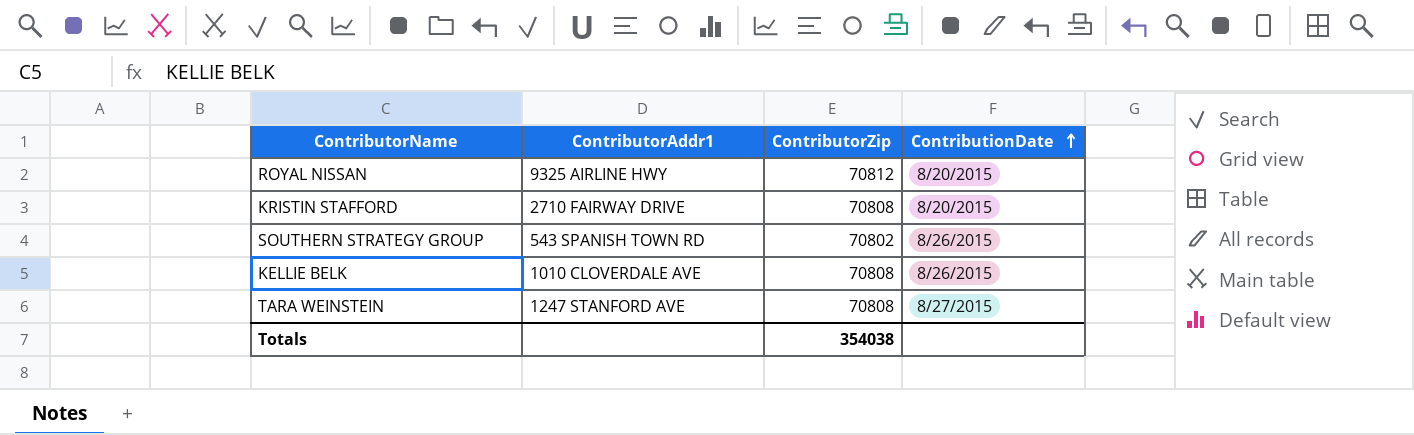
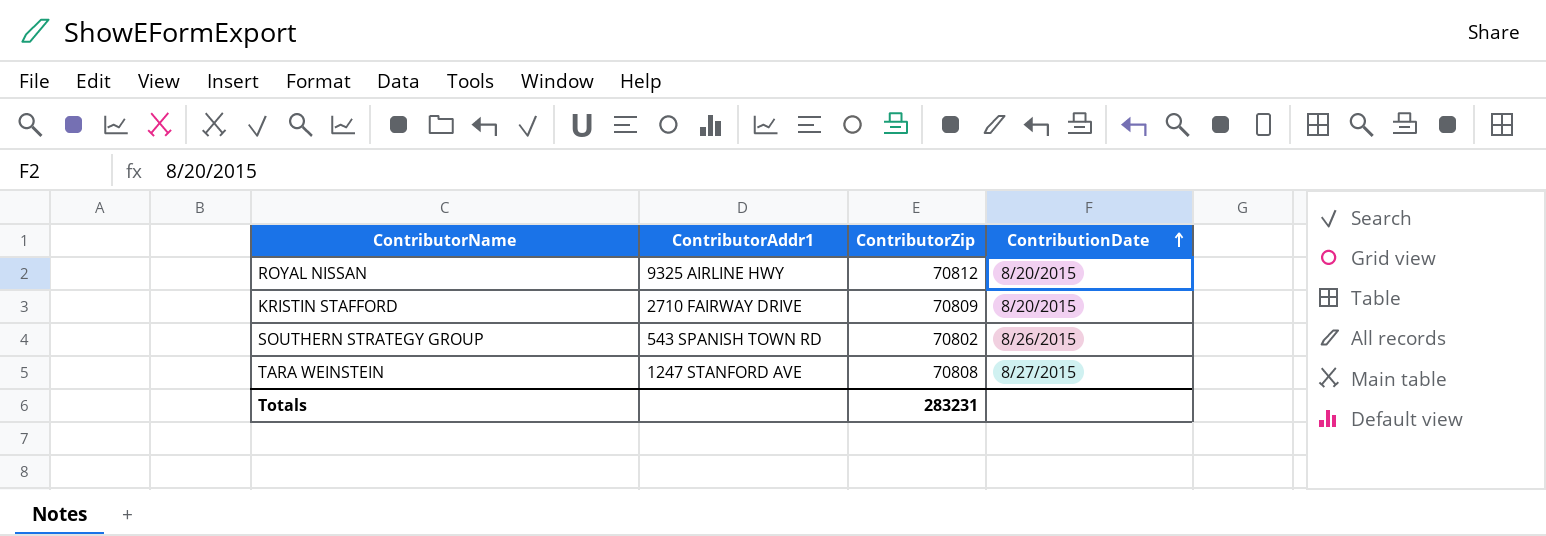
row KELLIE BELK: 1010 CLOVERDALE AVE | 70808 | 8/26/2015 -> none
KRISTIN STAFFORD | ContributorZip: 70808 -> 70809
Totals | ContributorZip: 354038 -> 283231

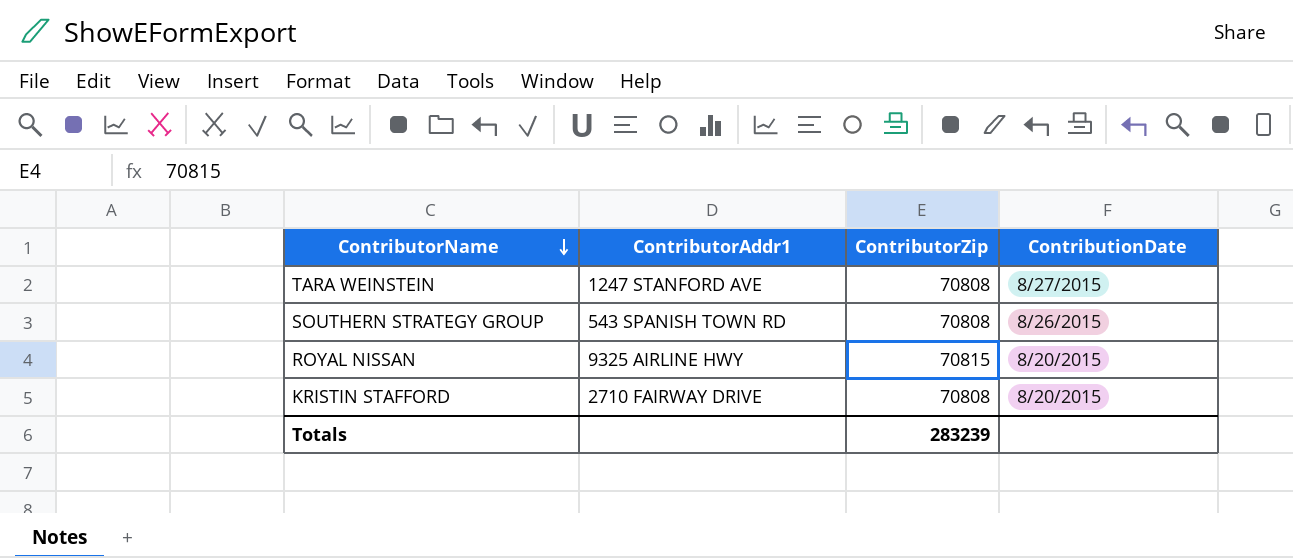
row order: ContributionDate ascending -> ContributorName descending
SOUTHERN STRATEGY GROUP | ContributorZip: 70802 -> 70808
ROYAL NISSAN | ContributorZip: 70812 -> 70815
KRISTIN STAFFORD | ContributorZip: 70809 -> 70808
Totals | ContributorZip: 283231 -> 283239

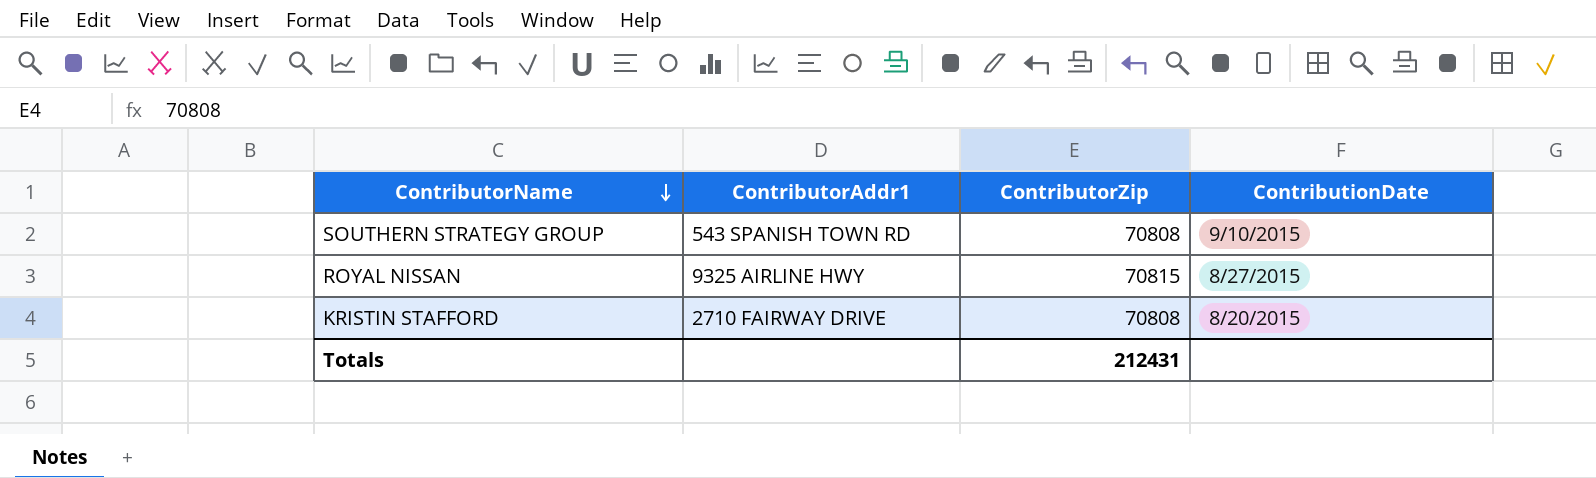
row TARA WEINSTEIN: 1247 STANFORD AVE | 70808 | 8/27/2015 -> none
SOUTHERN STRATEGY GROUP | ContributionDate: 8/26/2015 -> 9/10/2015
ROYAL NISSAN | ContributionDate: 8/20/2015 -> 8/27/2015
Totals | ContributorZip: 283239 -> 212431

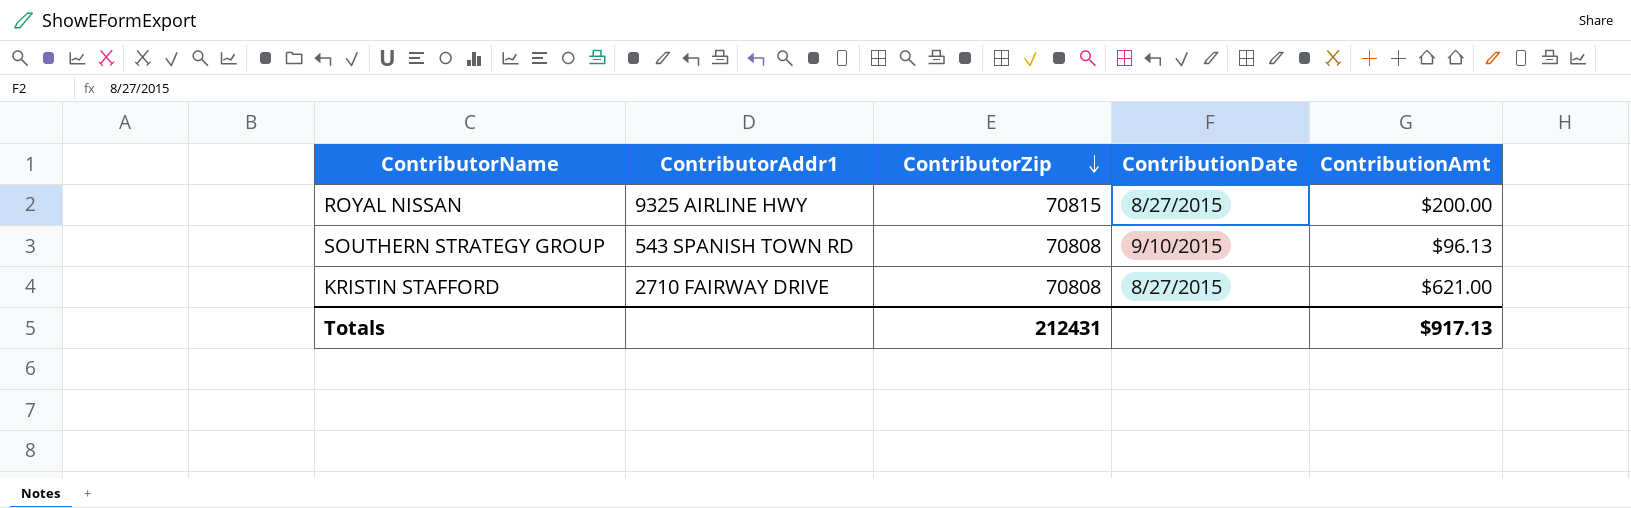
row order: ContributorName descending -> ContributorZip descending
column ContributionAmt | position: none -> 5
KRISTIN STAFFORD | ContributionDate: 8/20/2015 -> 8/27/2015

